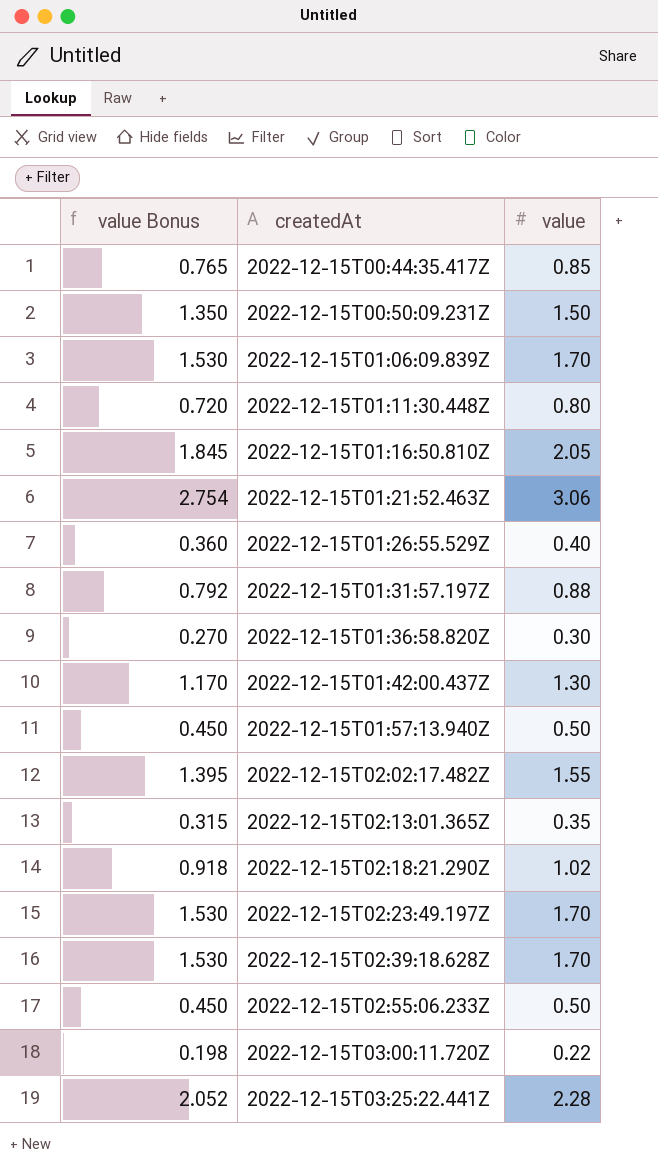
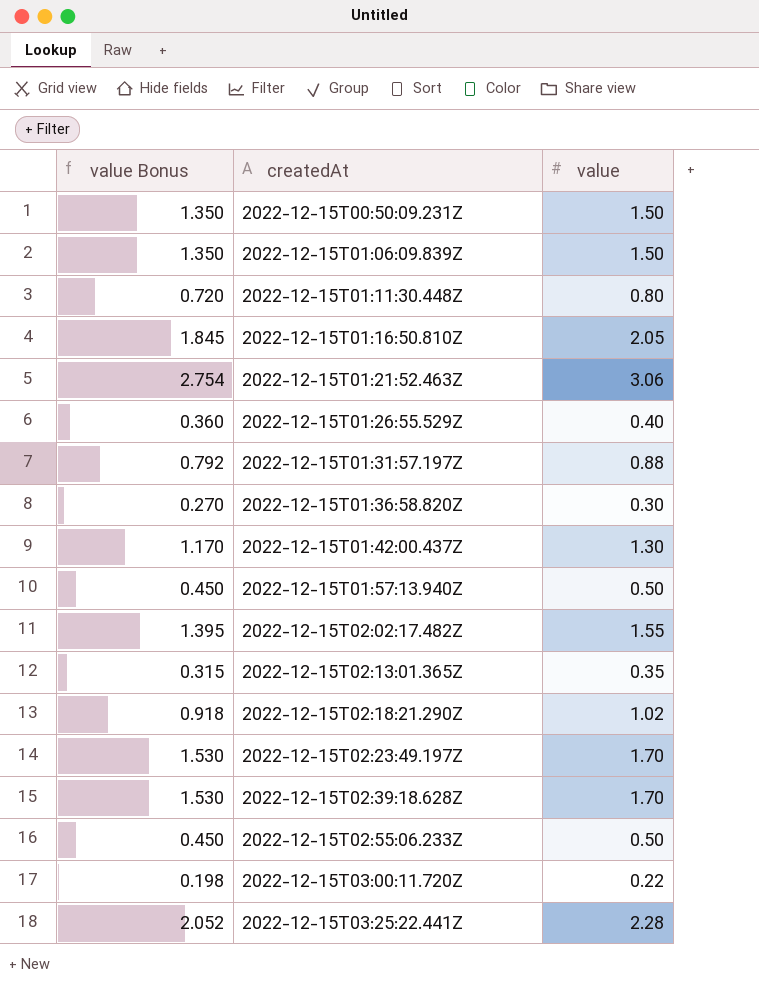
row 2022-12-15T00:44:35.417Z: 0.765 | 0.85 -> none
2022-12-15T01:06:09.839Z | value Bonus: 1.530 -> 1.350
2022-12-15T01:06:09.839Z | value: 1.70 -> 1.50

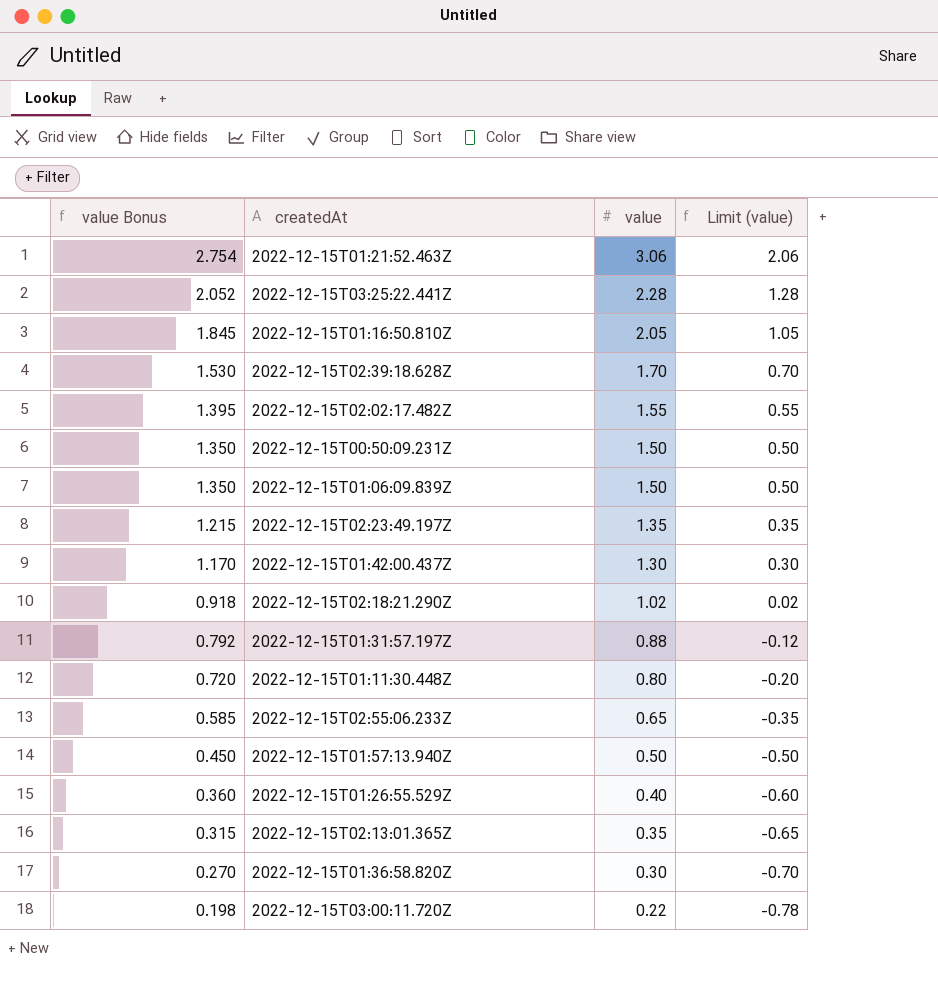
row order: createdAt ascending -> value Bonus descending
column Limit (value) | formula: none -> [value] - 1
2022-12-15T02:23:49.197Z | value Bonus: 1.530 -> 1.215
2022-12-15T02:23:49.197Z | value: 1.70 -> 1.35
2022-12-15T02:55:06.233Z | value Bonus: 0.450 -> 0.585
2022-12-15T02:55:06.233Z | value: 0.50 -> 0.65

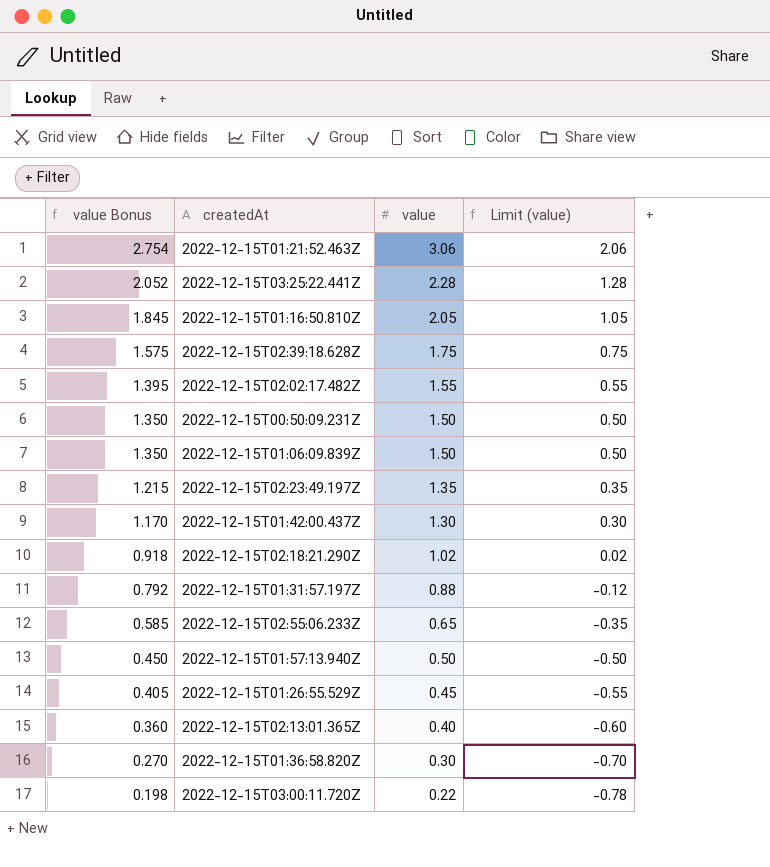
row 2022-12-15T01:11:30.448Z: 0.720 | 0.80 | -0.20 -> none
2022-12-15T02:39:18.628Z | value Bonus: 1.530 -> 1.575
2022-12-15T02:39:18.628Z | value: 1.70 -> 1.75
2022-12-15T02:39:18.628Z | Limit (value): 0.70 -> 0.75
2022-12-15T01:26:55.529Z | value Bonus: 0.360 -> 0.405
2022-12-15T01:26:55.529Z | value: 0.40 -> 0.45
2022-12-15T01:26:55.529Z | Limit (value): -0.60 -> -0.55
2022-12-15T02:13:01.365Z | value Bonus: 0.315 -> 0.360
2022-12-15T02:13:01.365Z | value: 0.35 -> 0.40
2022-12-15T02:13:01.365Z | Limit (value): -0.65 -> -0.60

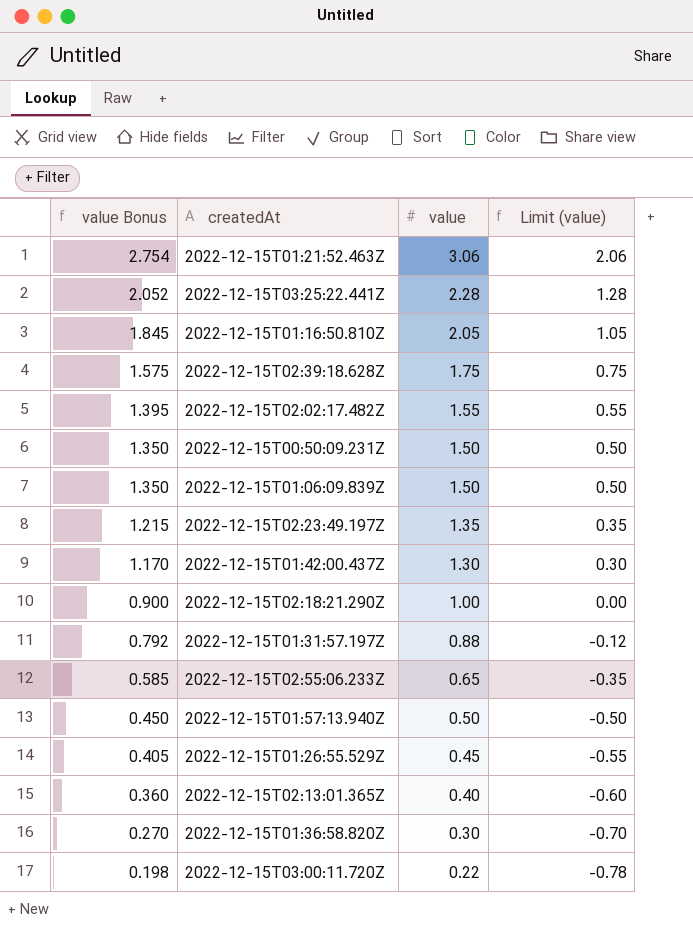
2022-12-15T02:18:21.290Z | value Bonus: 0.918 -> 0.900
2022-12-15T02:18:21.290Z | value: 1.02 -> 1.00
2022-12-15T02:18:21.290Z | Limit (value): 0.02 -> 0.00

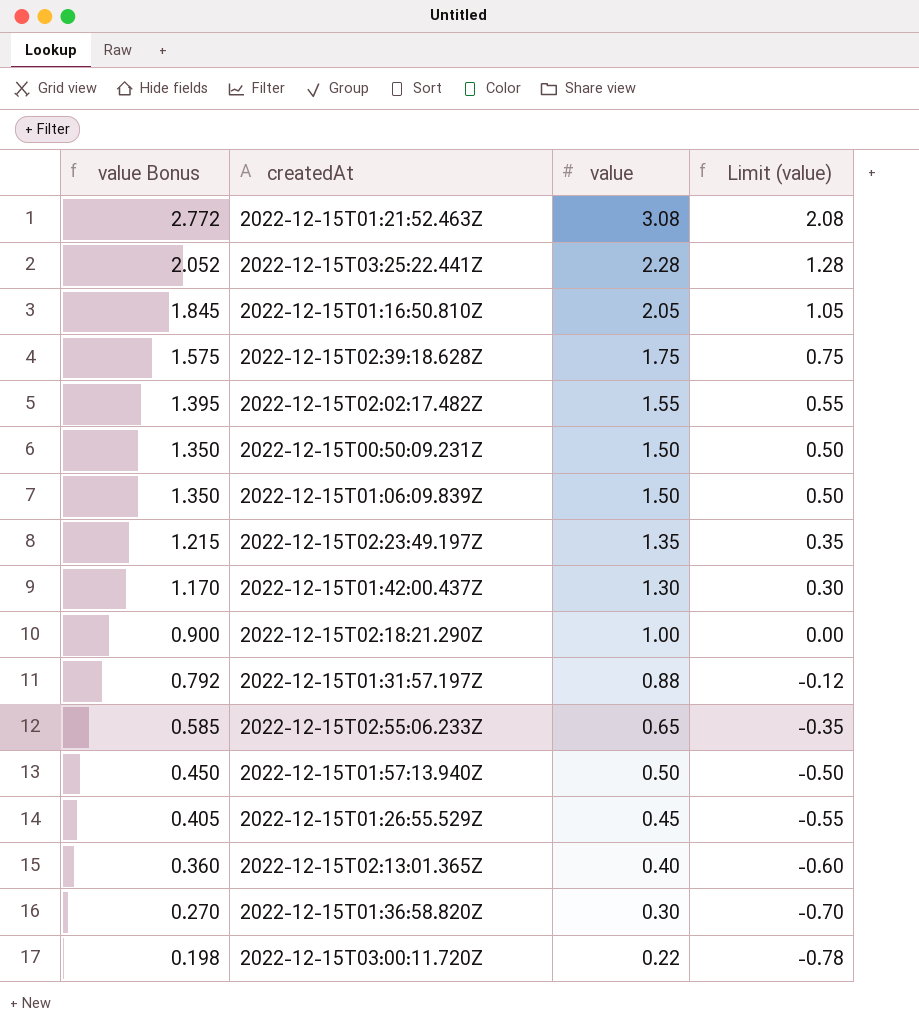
2022-12-15T01:21:52.463Z | value Bonus: 2.754 -> 2.772
2022-12-15T01:21:52.463Z | value: 3.06 -> 3.08
2022-12-15T01:21:52.463Z | Limit (value): 2.06 -> 2.08

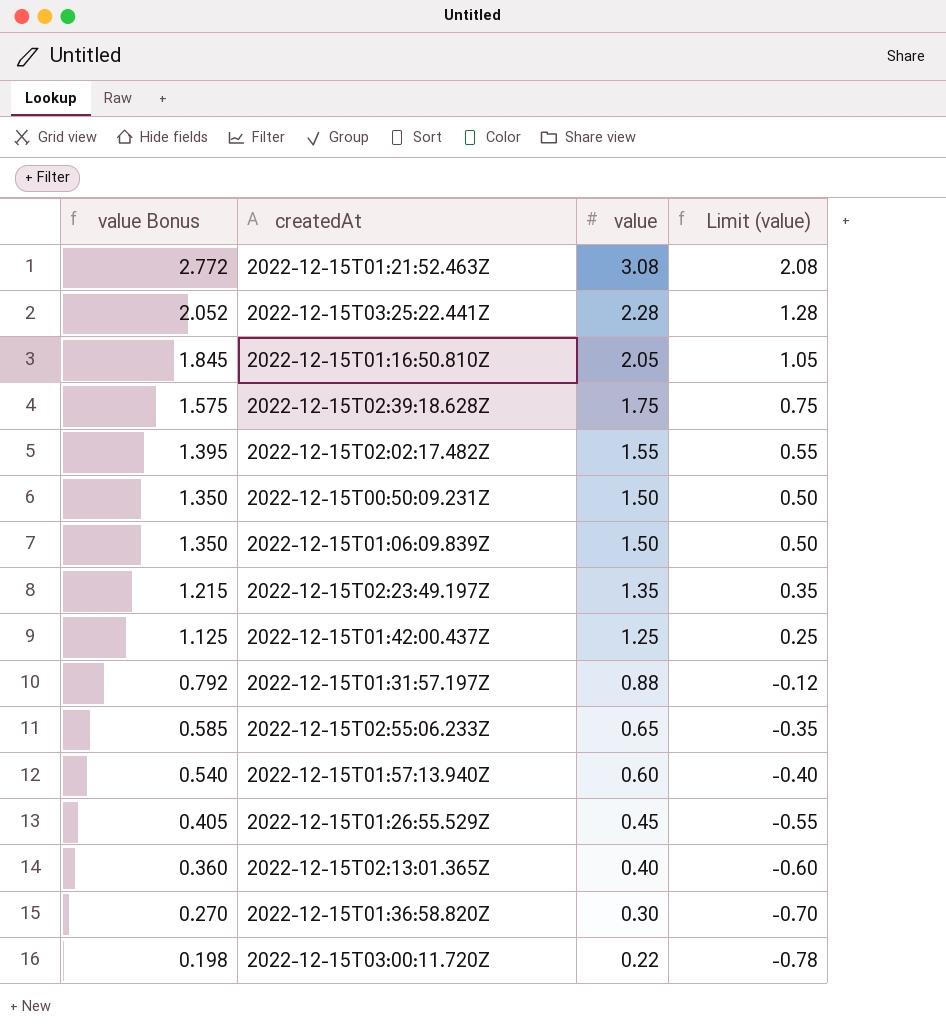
row 2022-12-15T02:18:21.290Z: 0.900 | 1.00 | 0.00 -> none
2022-12-15T01:42:00.437Z | value Bonus: 1.170 -> 1.125
2022-12-15T01:42:00.437Z | value: 1.30 -> 1.25
2022-12-15T01:42:00.437Z | Limit (value): 0.30 -> 0.25
2022-12-15T01:57:13.940Z | value Bonus: 0.450 -> 0.540
2022-12-15T01:57:13.940Z | value: 0.50 -> 0.60
2022-12-15T01:57:13.940Z | Limit (value): -0.50 -> -0.40

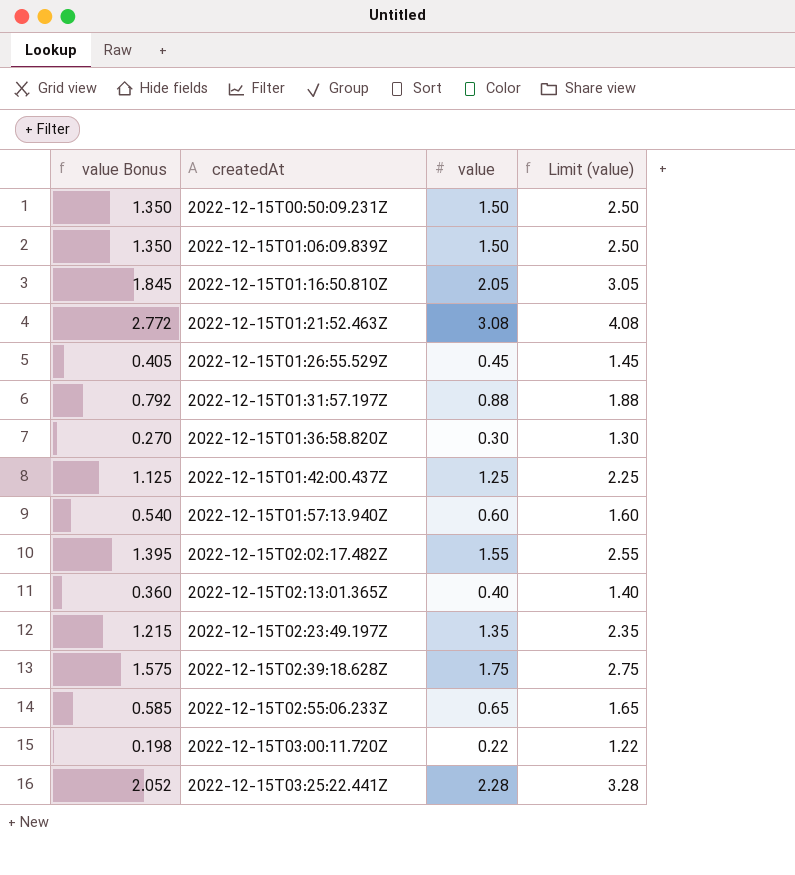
row order: value Bonus descending -> createdAt ascending
column Limit (value) | formula: [value] - 1 -> [value] + 1

